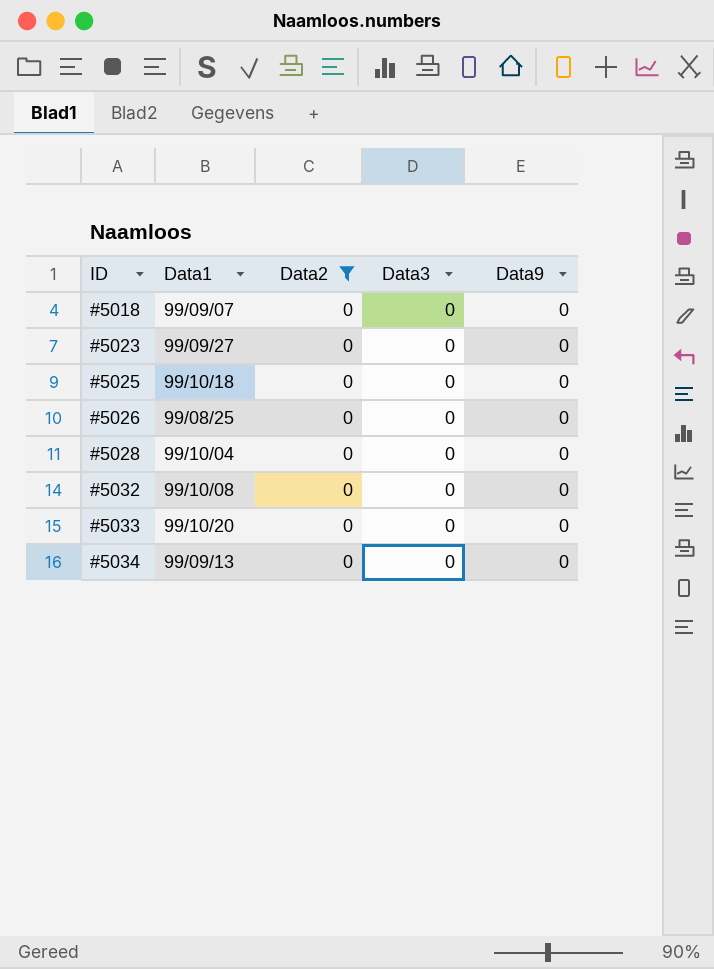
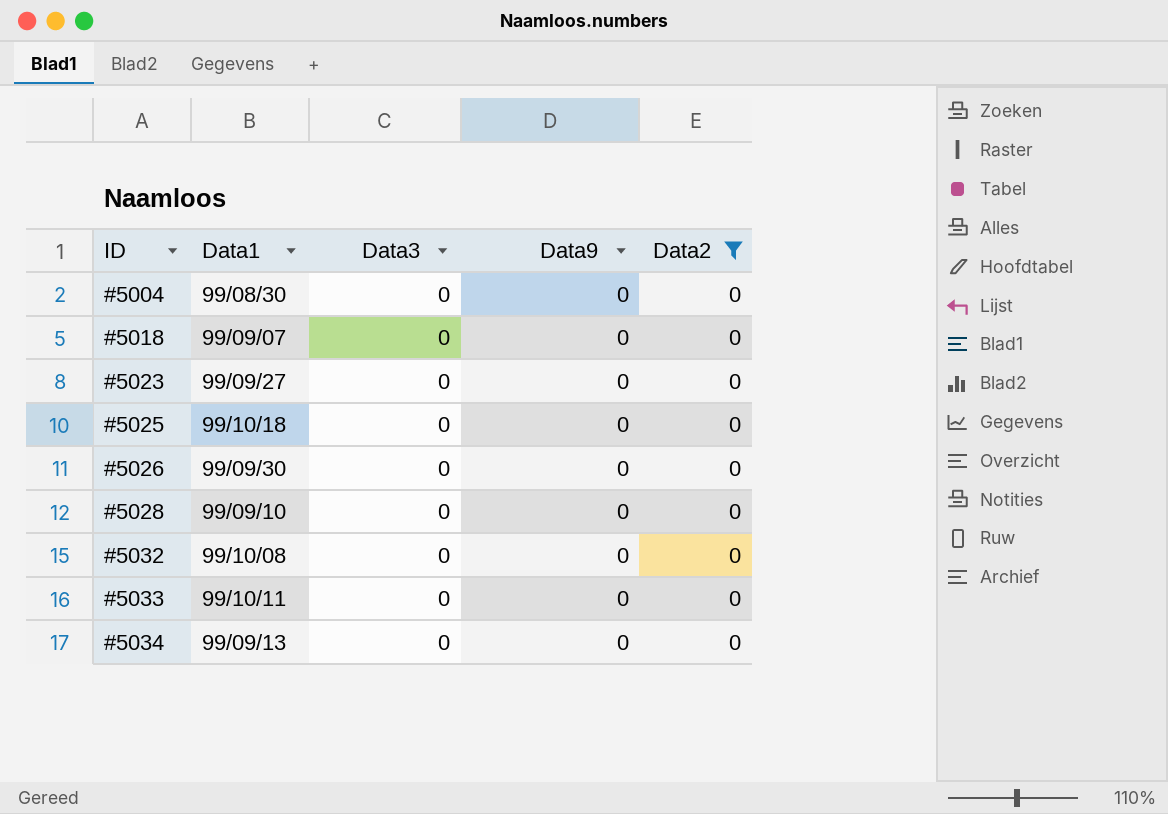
column Data2 | position: 3 -> 5
row #5004: none -> 99/08/30 | 0 | 0 | 0
#5026 | Data1: 99/08/25 -> 99/09/30
#5028 | Data1: 99/10/04 -> 99/09/10
#5033 | Data1: 99/10/20 -> 99/10/11

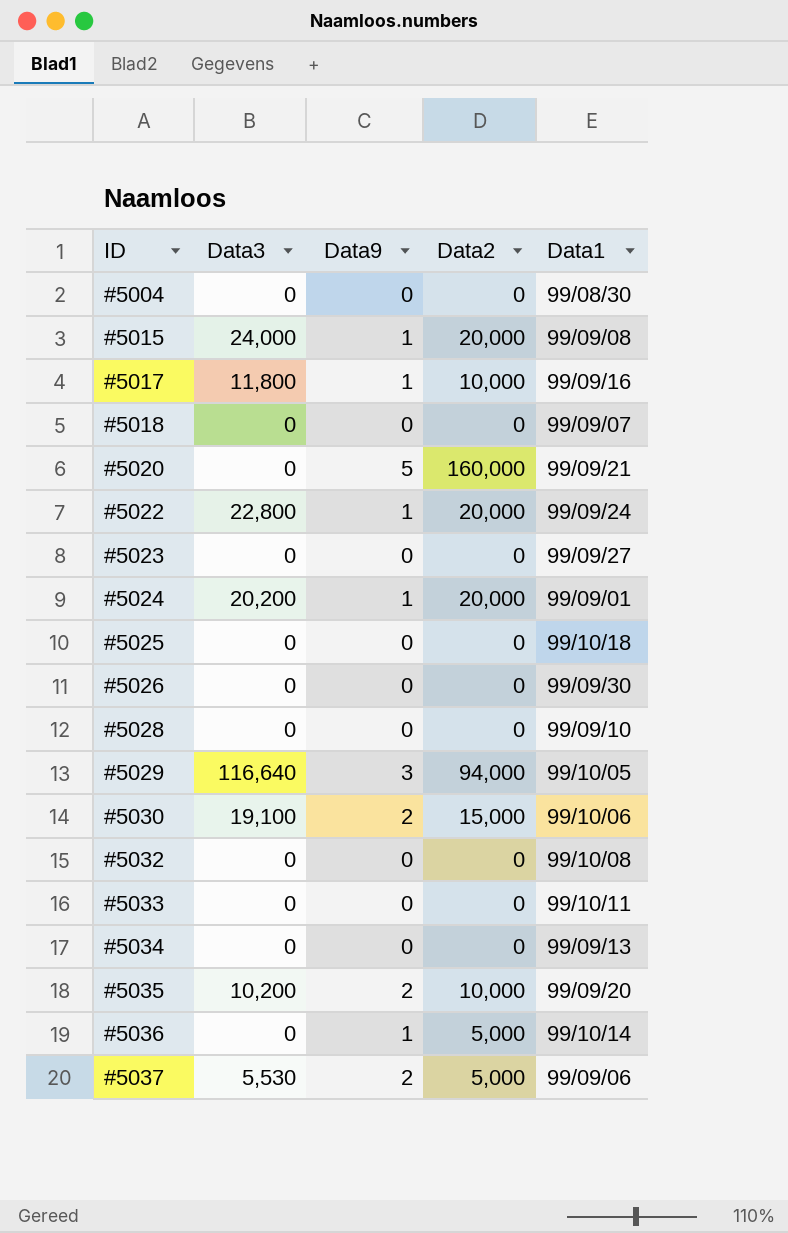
filter: Data2 = 0 -> none
column Data1 | position: 2 -> 5

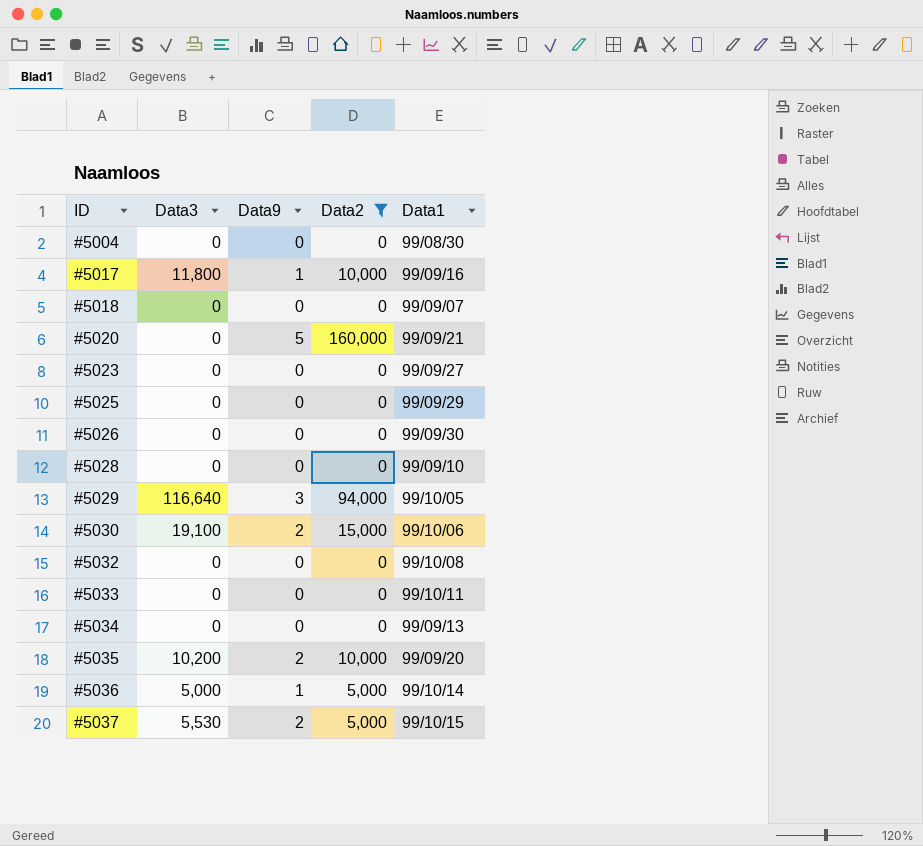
filter: none -> Data2 != 20,000
#5025 | Data1: 99/10/18 -> 99/09/29
#5036 | Data3: 0 -> 5,000
#5037 | Data1: 99/09/06 -> 99/10/15

